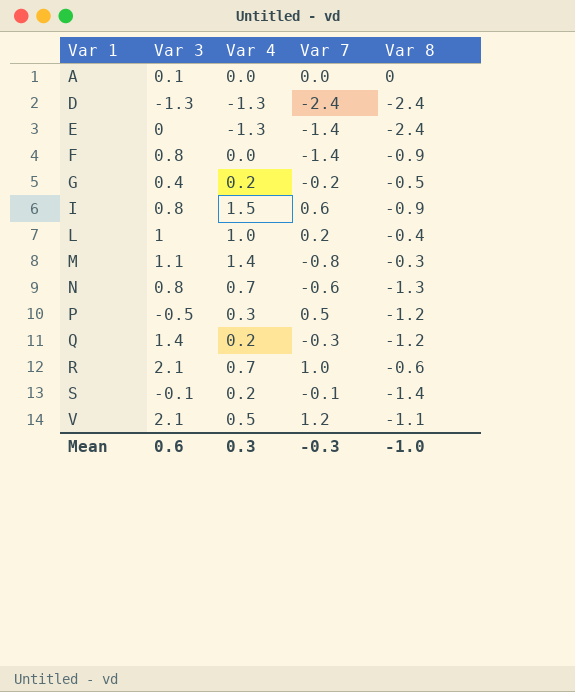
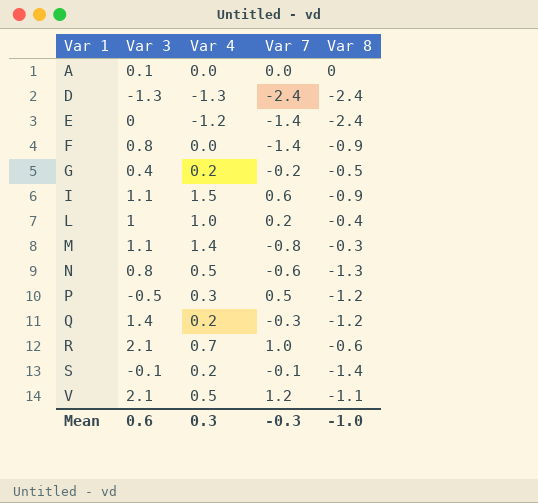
E | Var 4: -1.3 -> -1.2
I | Var 3: 0.8 -> 1.1
N | Var 4: 0.7 -> 0.5

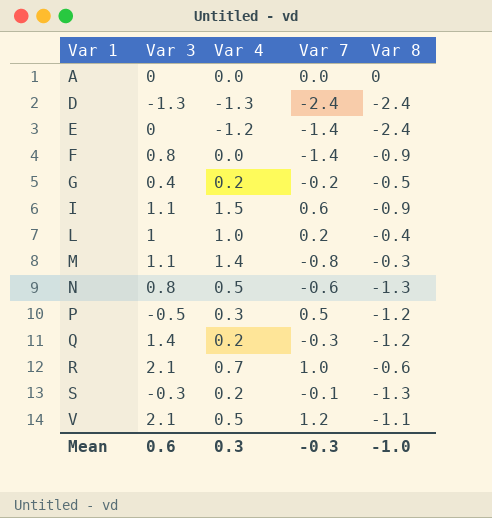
A | Var 3: 0.1 -> 0
S | Var 3: -0.1 -> -0.3
S | Var 8: -1.4 -> -1.3

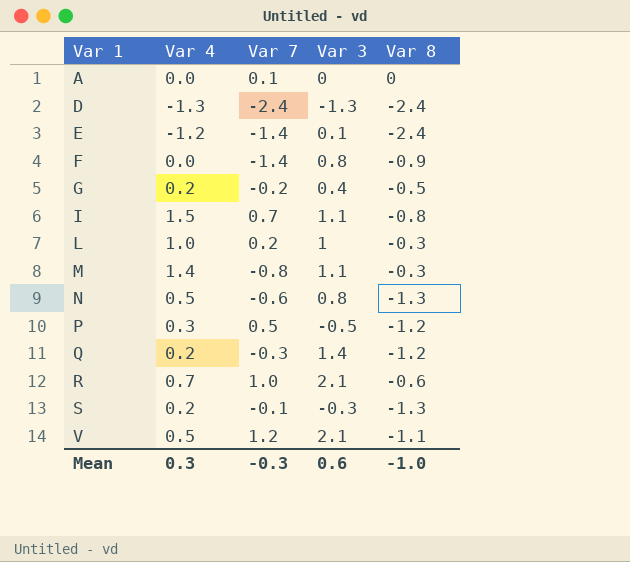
column Var 3 | position: 2 -> 4
A | Var 7: 0.0 -> 0.1
E | Var 3: 0 -> 0.1
I | Var 7: 0.6 -> 0.7
I | Var 8: -0.9 -> -0.8
L | Var 8: -0.4 -> -0.3

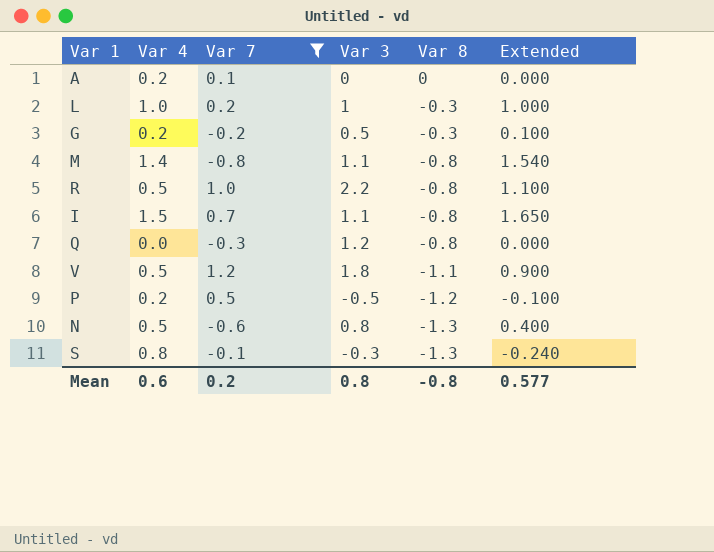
filter: none -> Var 7 >= -0.8
row order: Var 1 ascending -> Var 8 descending
column Extended | formula: none -> [Var 4] * [Var 3]
A | Var 4: 0.0 -> 0.2
G | Var 3: 0.4 -> 0.5
G | Var 8: -0.5 -> -0.3
M | Var 8: -0.3 -> -0.8
R | Var 4: 0.7 -> 0.5
R | Var 3: 2.1 -> 2.2
R | Var 8: -0.6 -> -0.8
Q | Var 4: 0.2 -> 0.0
Q | Var 3: 1.4 -> 1.2
Q | Var 8: -1.2 -> -0.8
V | Var 3: 2.1 -> 1.8
P | Var 4: 0.3 -> 0.2
S | Var 4: 0.2 -> 0.8
Mean | Var 4: 0.3 -> 0.6
Mean | Var 7: -0.3 -> 0.2
Mean | Var 3: 0.6 -> 0.8
Mean | Var 8: -1.0 -> -0.8

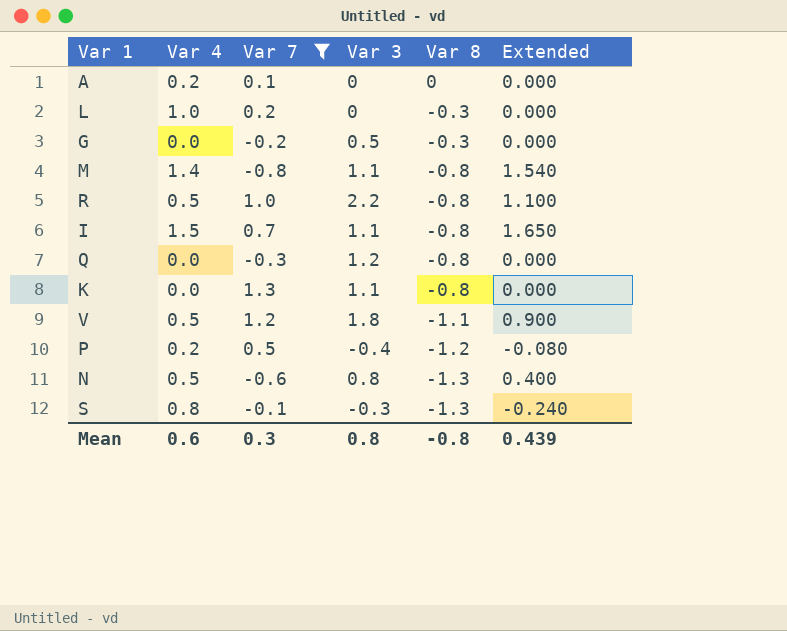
L | Var 3: 1 -> 0
L | Extended: 1.000 -> 0.000
G | Var 4: 0.2 -> 0.0
G | Extended: 0.100 -> 0.000
row K: none -> 0.0 | 1.3 | 1.1 | -0.8 | 0.000
P | Var 3: -0.5 -> -0.4
P | Extended: -0.100 -> -0.080
Mean | Var 7: 0.2 -> 0.3
Mean | Extended: 0.577 -> 0.439

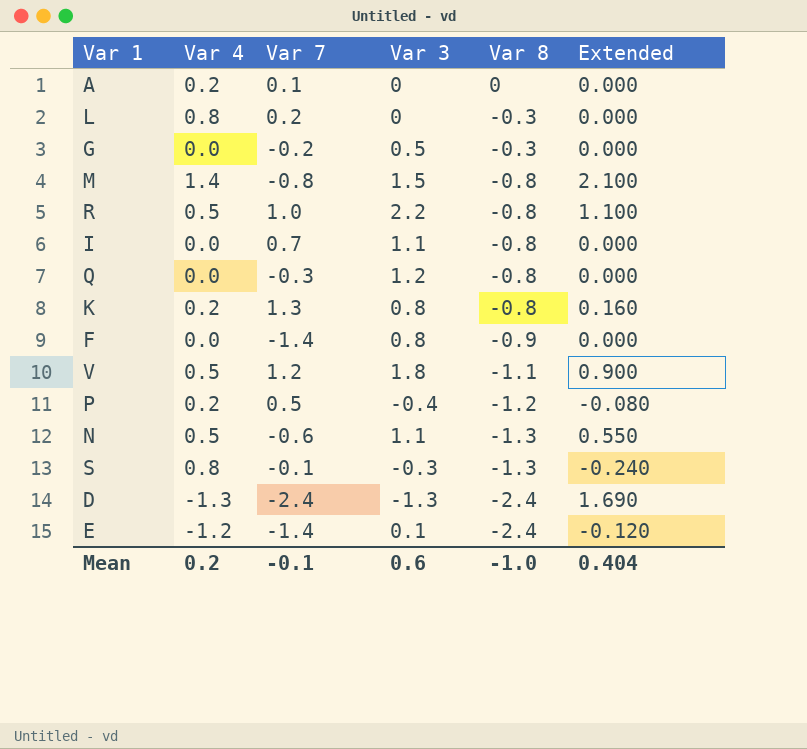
filter: Var 7 >= -0.8 -> none
L | Var 4: 1.0 -> 0.8
M | Var 3: 1.1 -> 1.5
M | Extended: 1.540 -> 2.100
I | Var 4: 1.5 -> 0.0
I | Extended: 1.650 -> 0.000
K | Var 4: 0.0 -> 0.2
K | Var 3: 1.1 -> 0.8
K | Extended: 0.000 -> 0.160
N | Var 3: 0.8 -> 1.1
N | Extended: 0.400 -> 0.550
Mean | Var 4: 0.6 -> 0.2
Mean | Var 7: 0.3 -> -0.1
Mean | Var 3: 0.8 -> 0.6
Mean | Var 8: -0.8 -> -1.0
Mean | Extended: 0.439 -> 0.404

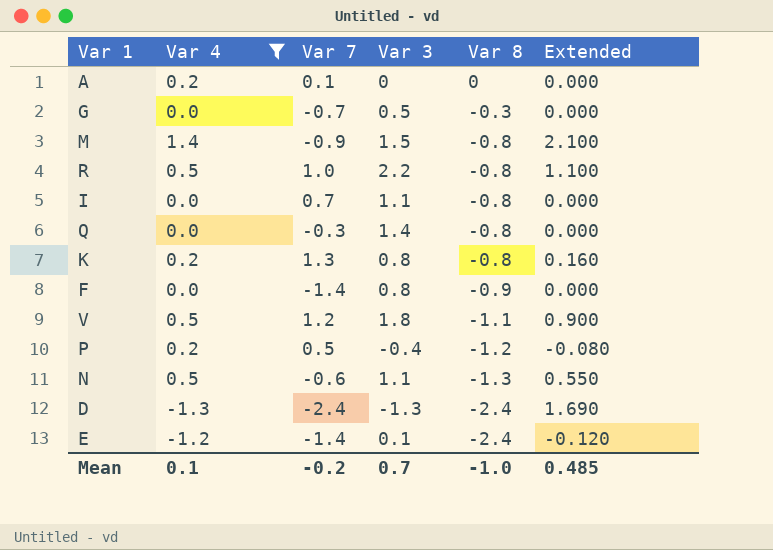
filter: none -> Var 4 != 0.8
G | Var 7: -0.2 -> -0.7
M | Var 7: -0.8 -> -0.9
Q | Var 3: 1.2 -> 1.4
Mean | Var 4: 0.2 -> 0.1
Mean | Var 7: -0.1 -> -0.2
Mean | Var 3: 0.6 -> 0.7
Mean | Extended: 0.404 -> 0.485

